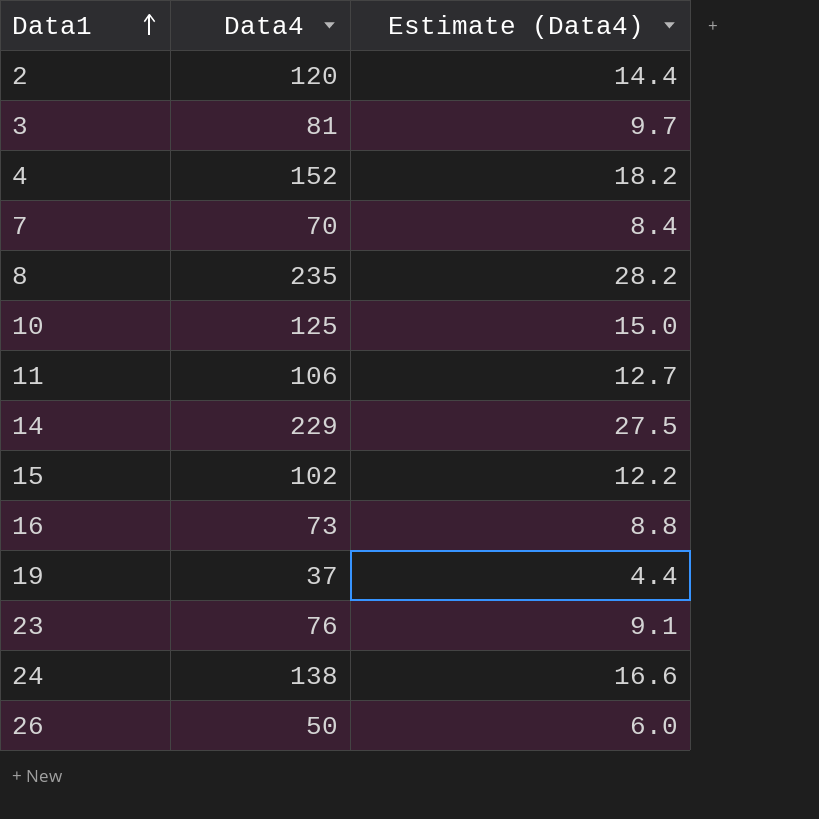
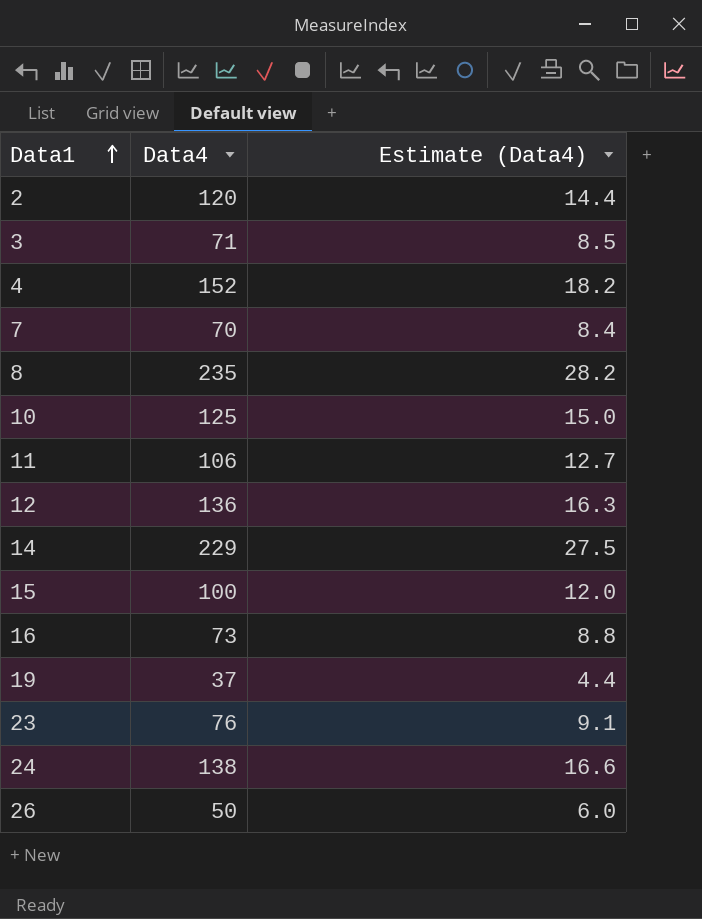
3 | Data4: 81 -> 71
3 | Estimate (Data4): 9.7 -> 8.5
row 12: none -> 136 | 16.3
15 | Data4: 102 -> 100
15 | Estimate (Data4): 12.2 -> 12.0

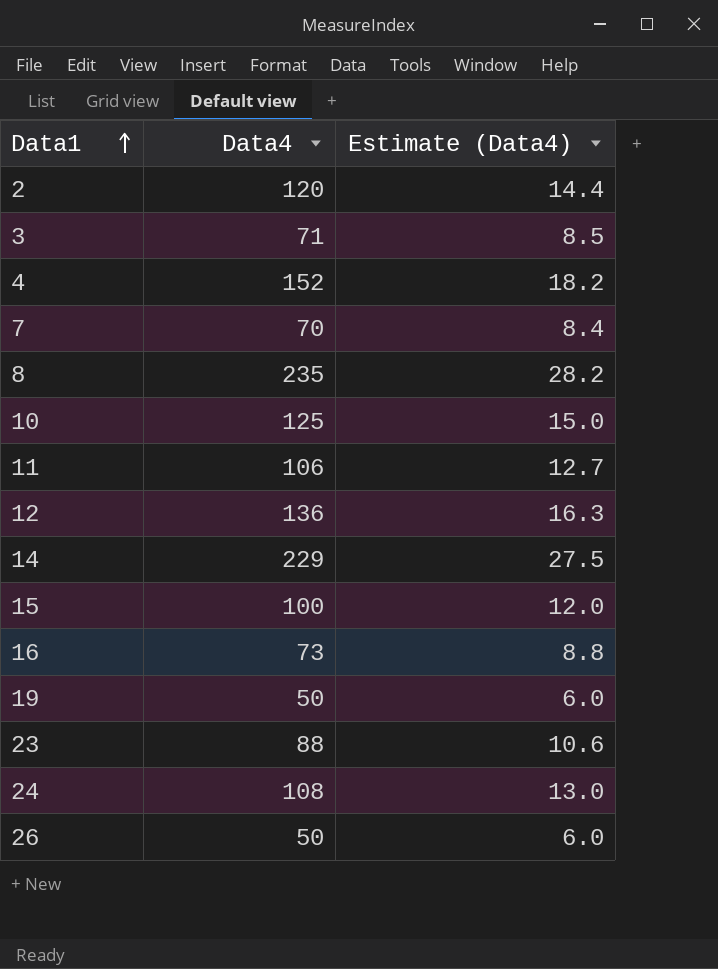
19 | Data4: 37 -> 50
19 | Estimate (Data4): 4.4 -> 6.0
23 | Data4: 76 -> 88
23 | Estimate (Data4): 9.1 -> 10.6
24 | Data4: 138 -> 108
24 | Estimate (Data4): 16.6 -> 13.0

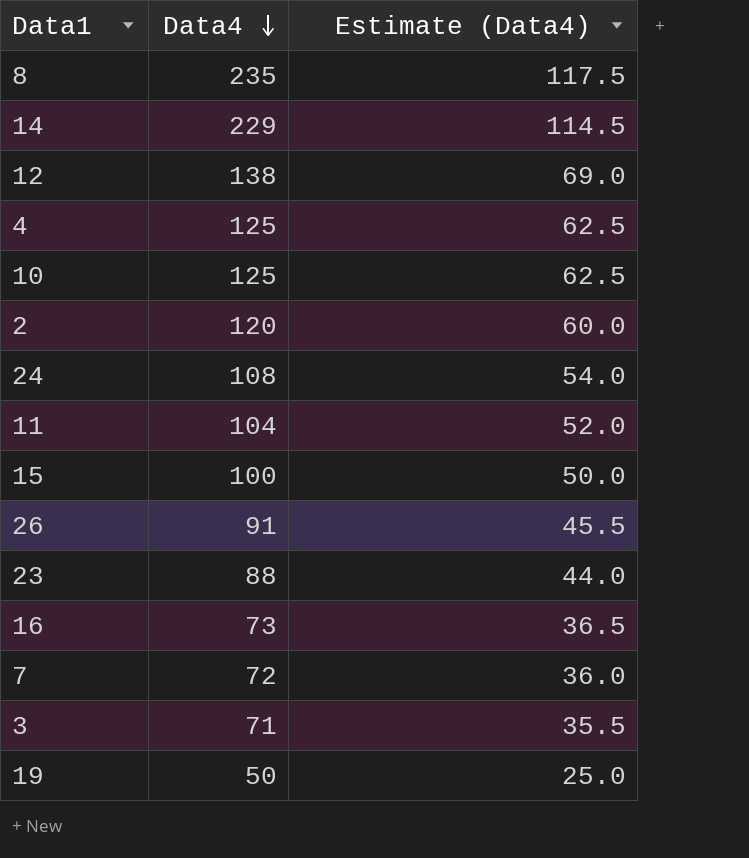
row order: Data1 ascending -> Data4 descending
column Estimate (Data4) | formula: [Data4] * 0.12 -> [Data4] * 0.5
12 | Data4: 136 -> 138
4 | Data4: 152 -> 125
11 | Data4: 106 -> 104
26 | Data4: 50 -> 91
7 | Data4: 70 -> 72

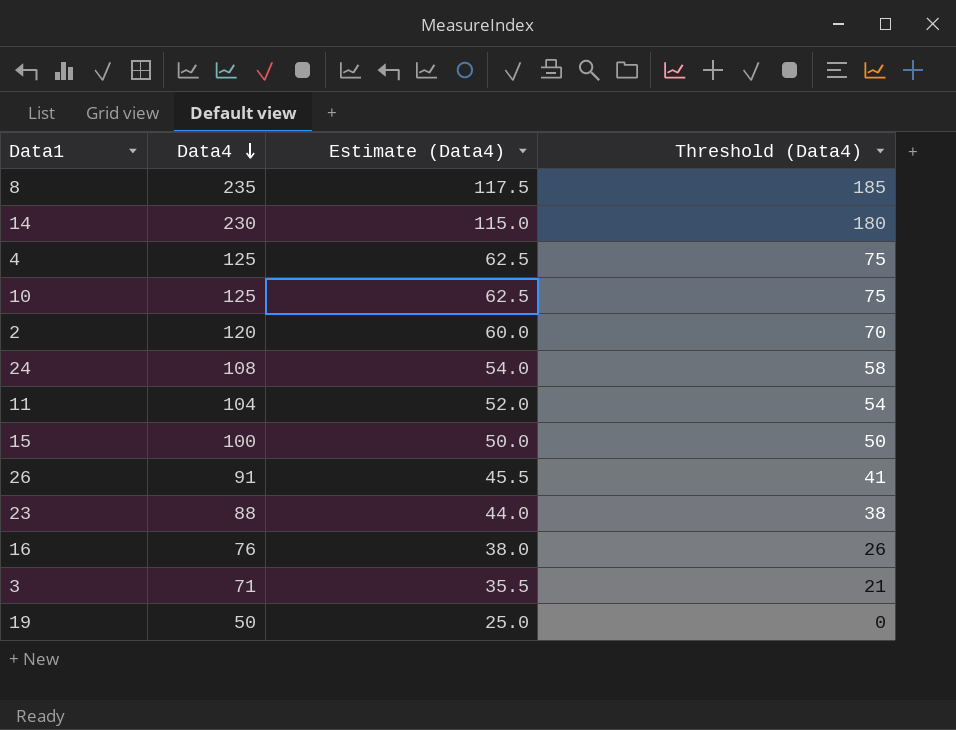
column Threshold (Data4) | formula: none -> [Data4] - 50
row 12: 138 | 69.0 -> none
row 7: 72 | 36.0 -> none
14 | Data4: 229 -> 230
14 | Estimate (Data4): 114.5 -> 115.0
16 | Data4: 73 -> 76
16 | Estimate (Data4): 36.5 -> 38.0

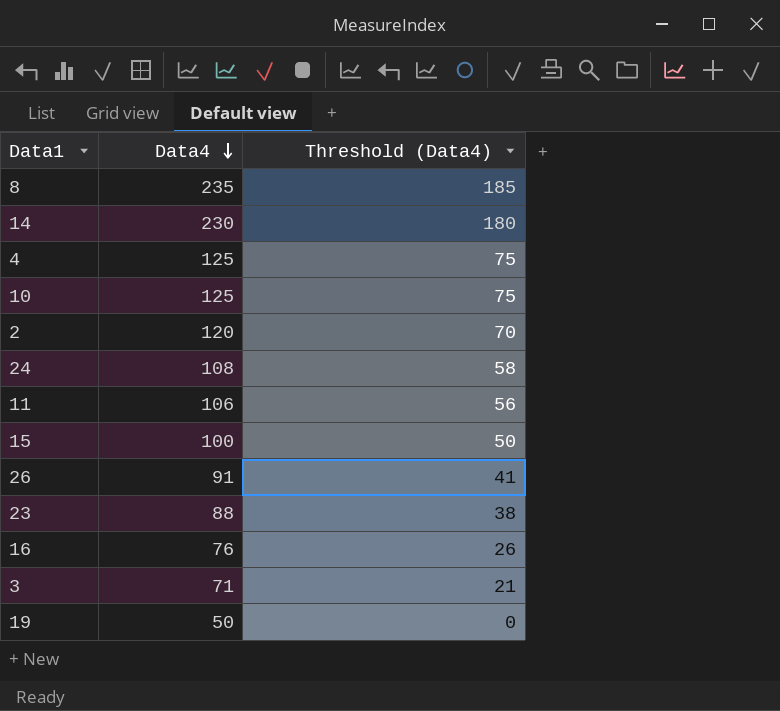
column Estimate (Data4) | formula: [Data4] * 0.5 -> none
11 | Data4: 104 -> 106
11 | Threshold (Data4): 54 -> 56

